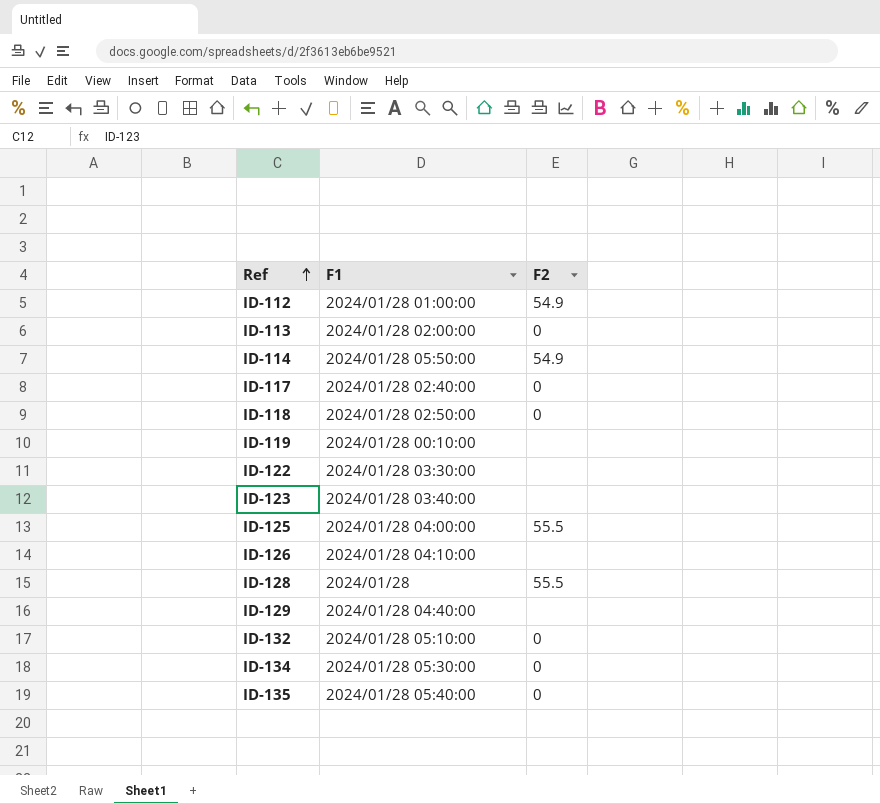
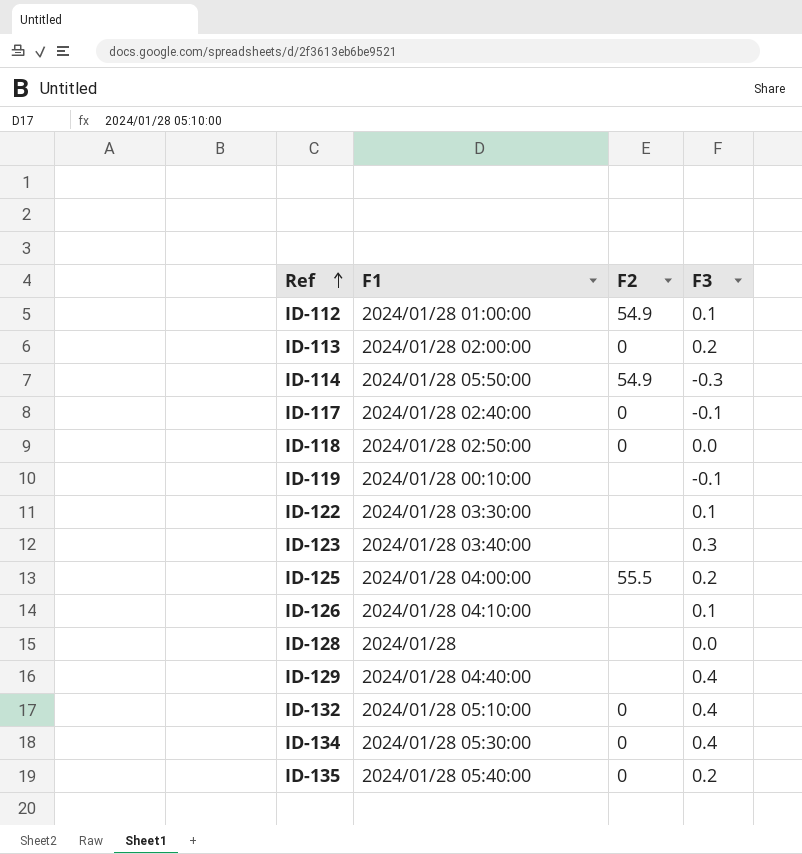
column F3 | position: none -> 4
ID-128 | F2: 55.5 -> none

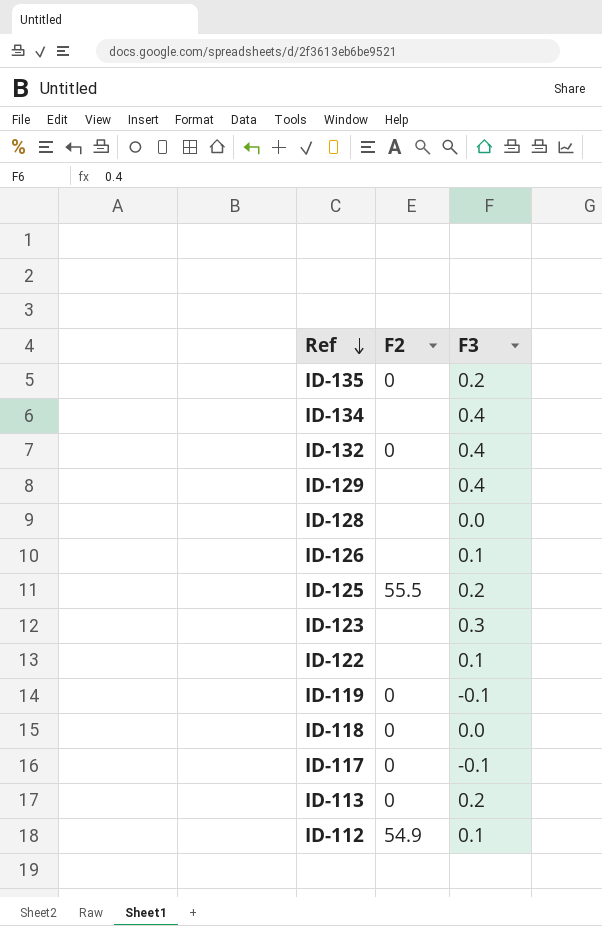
row order: Ref ascending -> Ref descending
column F1 | position: 2 -> none
row ID-114: 2024/01/28 05:50:00 | 54.9 | -0.3 -> none
ID-134 | F2: 0 -> none
ID-119 | F2: none -> 0

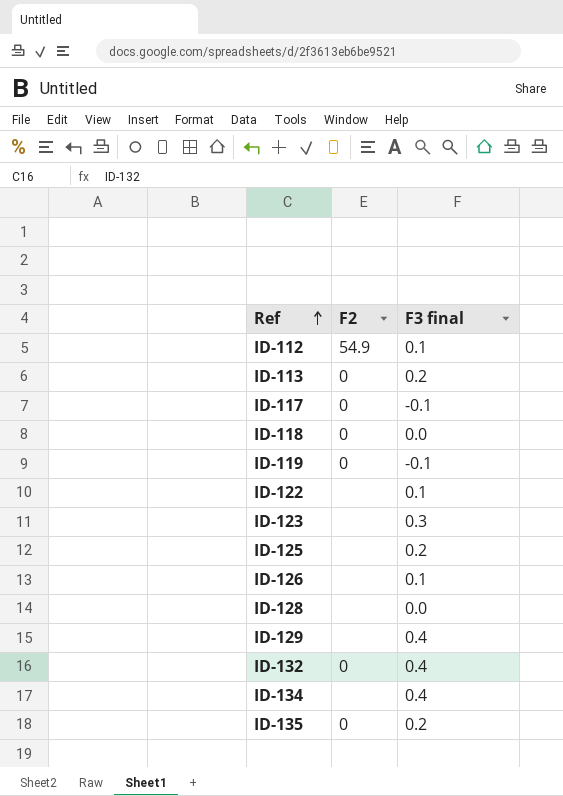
row order: Ref descending -> Ref ascending
column name: F3 -> F3 final
ID-125 | F2: 55.5 -> none

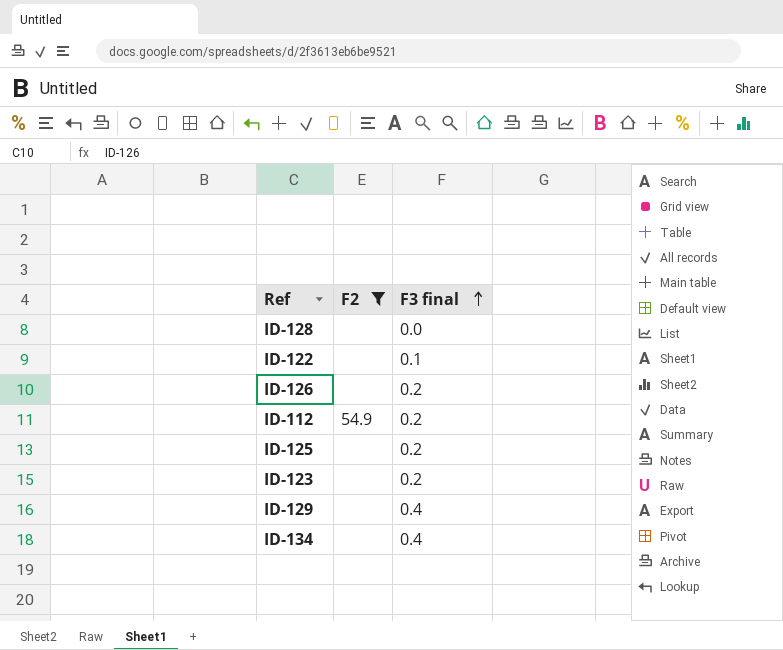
filter: none -> F2 != 0
row order: Ref ascending -> F3 final ascending
ID-126 | F3 final: 0.1 -> 0.2
ID-112 | F3 final: 0.1 -> 0.2
ID-123 | F3 final: 0.3 -> 0.2

